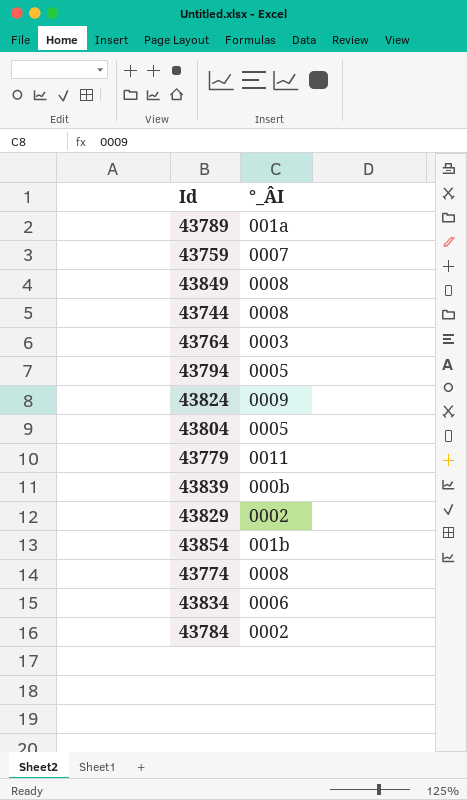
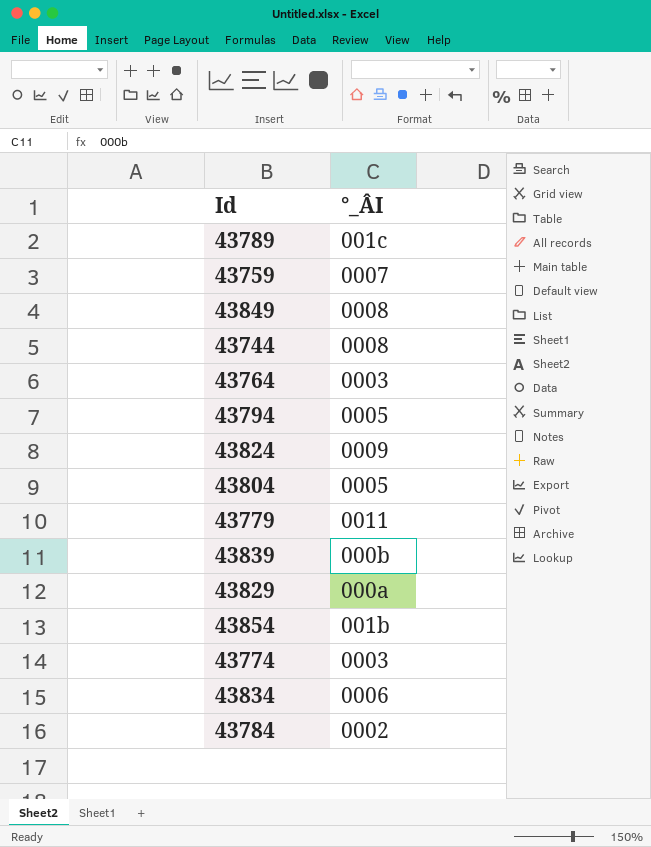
43789 | °_ÂI: 001a -> 001c
43829 | °_ÂI: 0002 -> 000a
43774 | °_ÂI: 0008 -> 0003

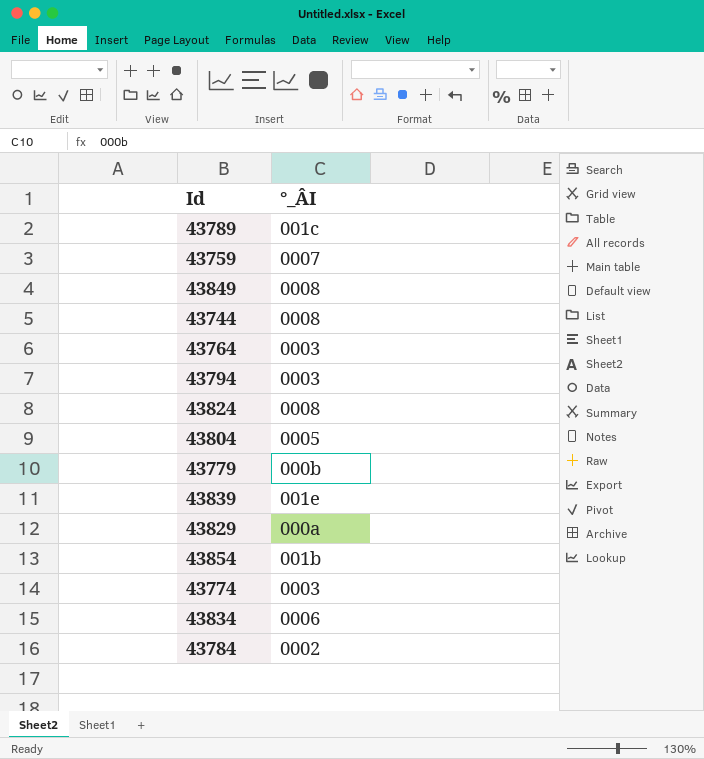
43794 | °_ÂI: 0005 -> 0003
43824 | °_ÂI: 0009 -> 0008
43779 | °_ÂI: 0011 -> 000b
43839 | °_ÂI: 000b -> 001e

